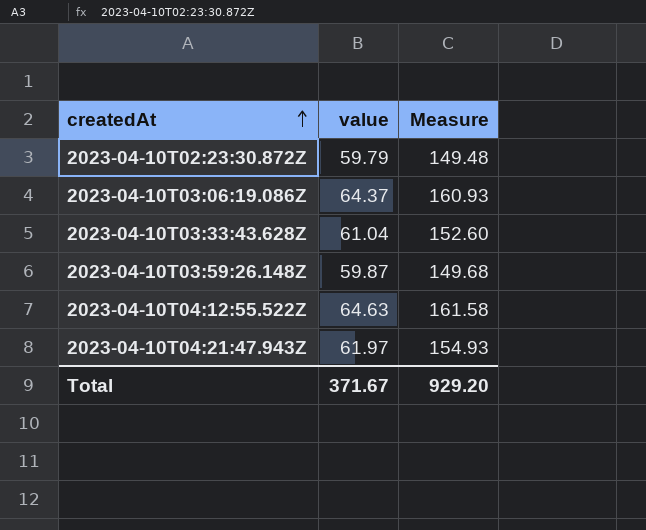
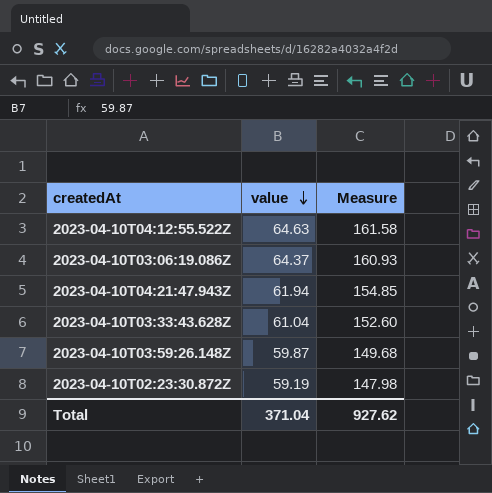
row order: createdAt ascending -> value descending
2023-04-10T04:21:47.943Z | value: 61.97 -> 61.94
2023-04-10T04:21:47.943Z | Measure: 154.93 -> 154.85
2023-04-10T02:23:30.872Z | value: 59.79 -> 59.19
2023-04-10T02:23:30.872Z | Measure: 149.48 -> 147.98
Total | value: 371.67 -> 371.04
Total | Measure: 929.20 -> 927.62

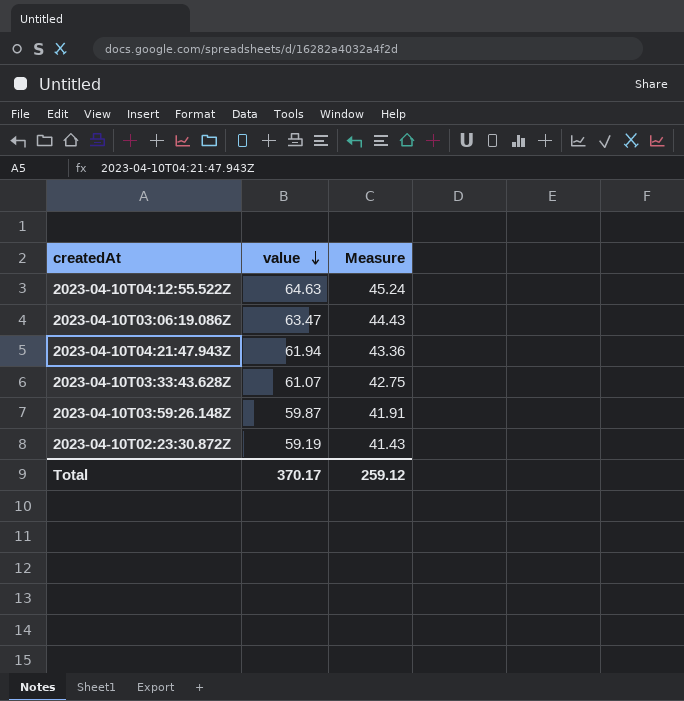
column Measure | formula: [value] * 2.5 -> [value] * 0.7
2023-04-10T03:06:19.086Z | value: 64.37 -> 63.47
2023-04-10T03:33:43.628Z | value: 61.04 -> 61.07
Total | value: 371.04 -> 370.17
Total | Measure: 927.62 -> 259.12

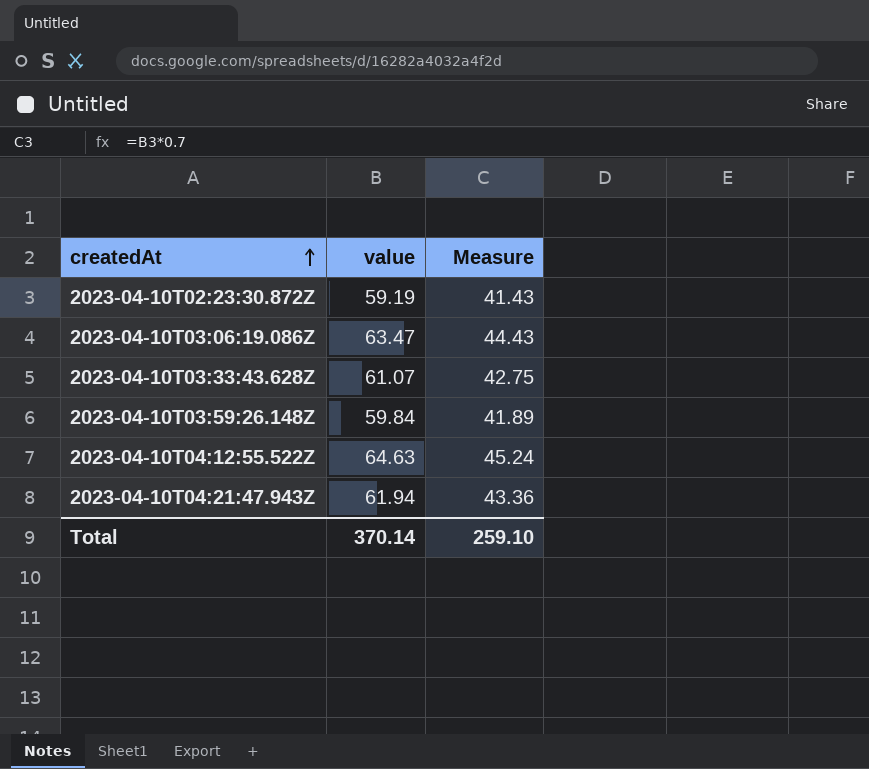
row order: value descending -> createdAt ascending
2023-04-10T03:59:26.148Z | value: 59.87 -> 59.84
2023-04-10T03:59:26.148Z | Measure: 41.91 -> 41.89
Total | value: 370.17 -> 370.14
Total | Measure: 259.12 -> 259.10

